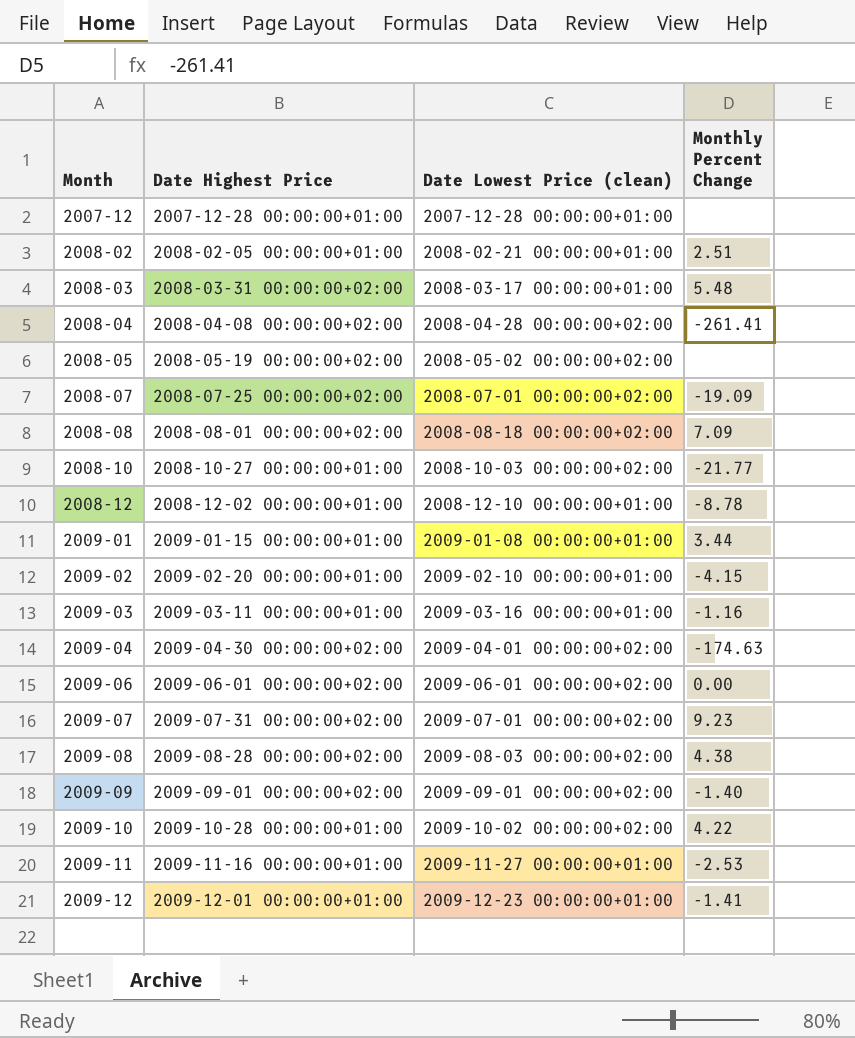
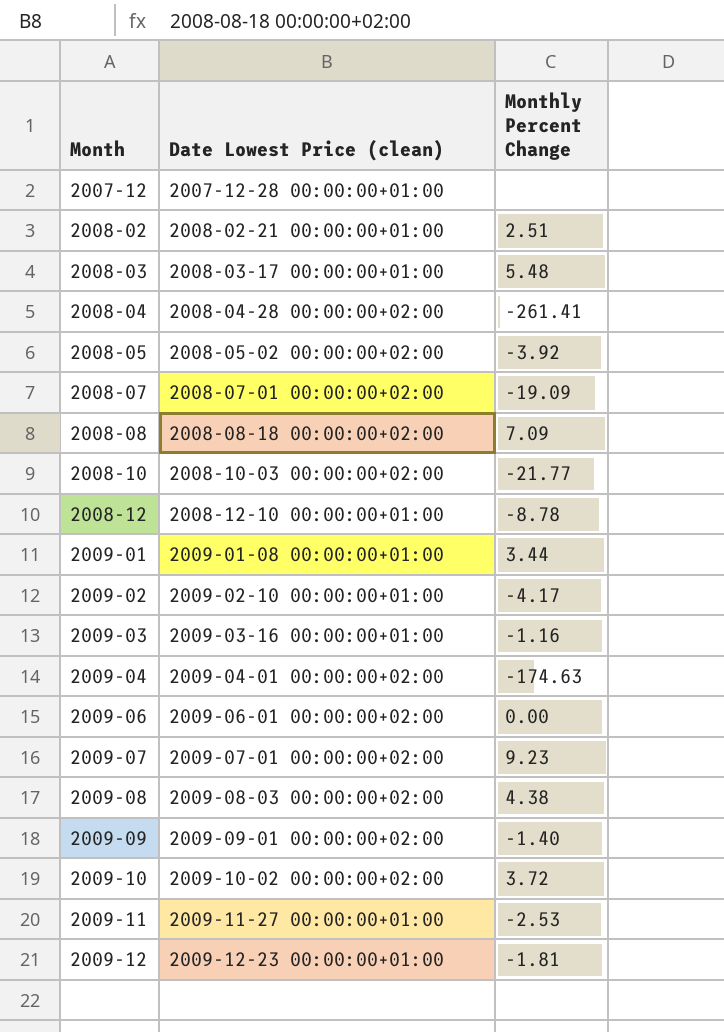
column Date Highest Price | position: 2 -> none
2008-05 | Monthly Percent Change: none -> -3.92
2009-02 | Monthly Percent Change: -4.15 -> -4.17
2009-10 | Monthly Percent Change: 4.22 -> 3.72
2009-12 | Monthly Percent Change: -1.41 -> -1.81

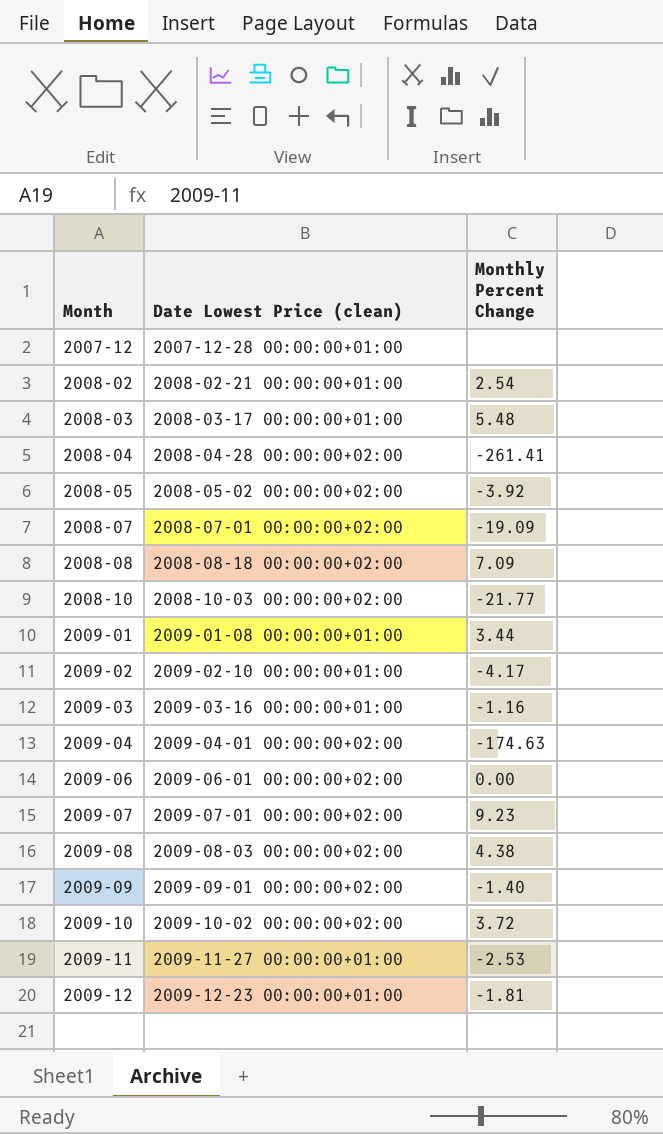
row 2008-12: 2008-12-10 00:00:00+01:00 | -8.78 -> none
2008-02 | Monthly Percent Change: 2.51 -> 2.54

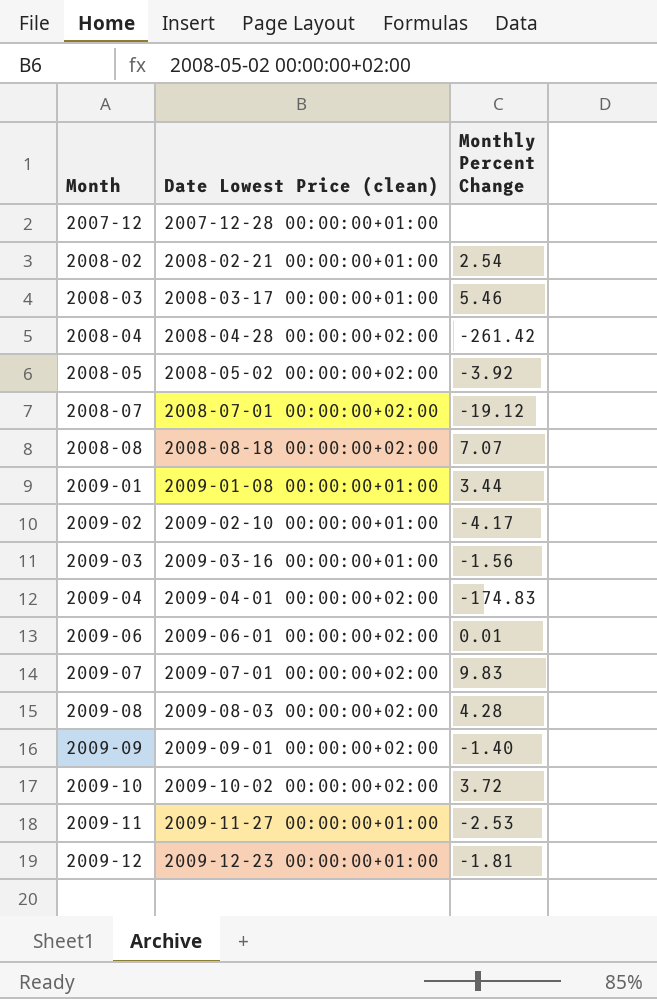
row 2008-10: 2008-10-03 00:00:00+02:00 | -21.77 -> none
2008-03 | Monthly Percent Change: 5.48 -> 5.46
2008-04 | Monthly Percent Change: -261.41 -> -261.42
2008-07 | Monthly Percent Change: -19.09 -> -19.12
2008-08 | Monthly Percent Change: 7.09 -> 7.07
2009-03 | Monthly Percent Change: -1.16 -> -1.56
2009-04 | Monthly Percent Change: -174.63 -> -174.83
2009-06 | Monthly Percent Change: 0.00 -> 0.01
2009-07 | Monthly Percent Change: 9.23 -> 9.83
2009-08 | Monthly Percent Change: 4.38 -> 4.28

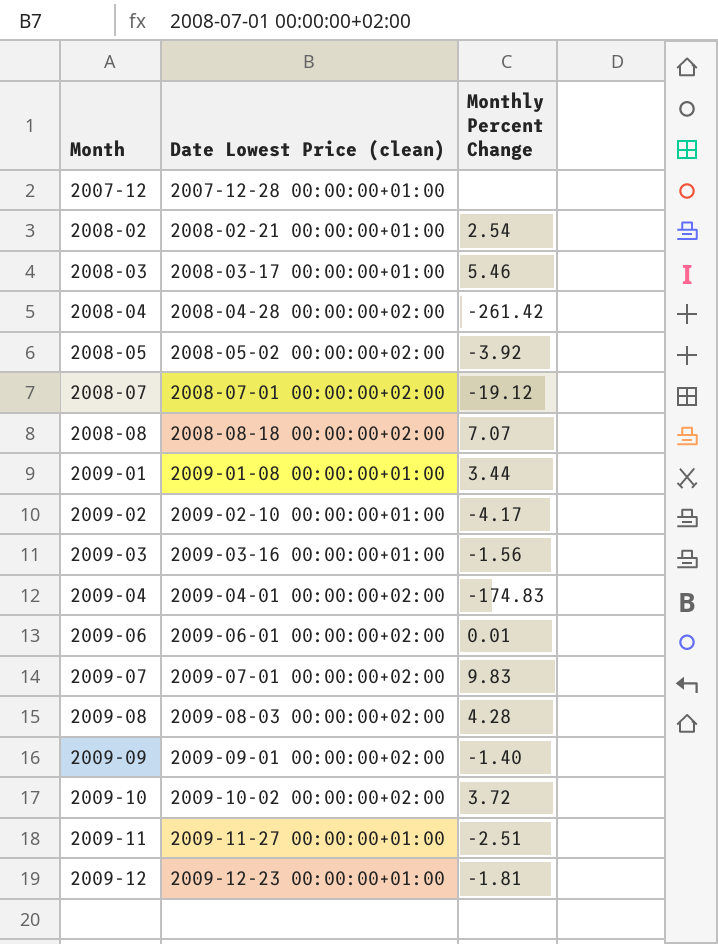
2009-11 | Monthly Percent Change: -2.53 -> -2.51

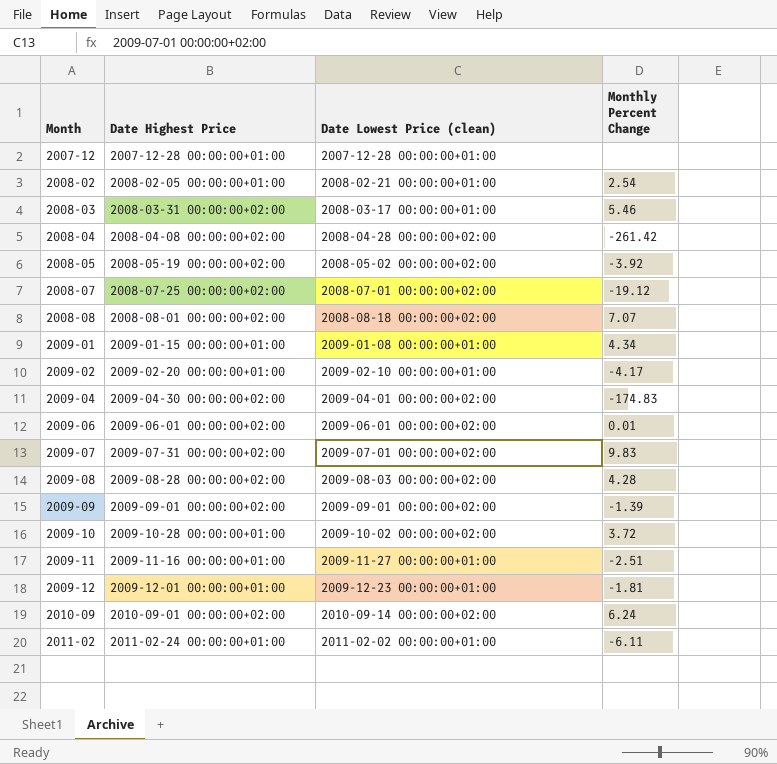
column Date Highest Price | position: none -> 2
row 2009-03: 2009-03-16 00:00:00+01:00 | -1.56 -> none
2009-01 | Monthly Percent Change: 3.44 -> 4.34
2009-09 | Monthly Percent Change: -1.40 -> -1.39
row 2010-09: none -> 2010-09-01 00:00:00+02:00 | 2010-09-14 00:00:00+02:00 | 6.24
row 2011-02: none -> 2011-02-24 00:00:00+01:00 | 2011-02-02 00:00:00+01:00 | -6.11

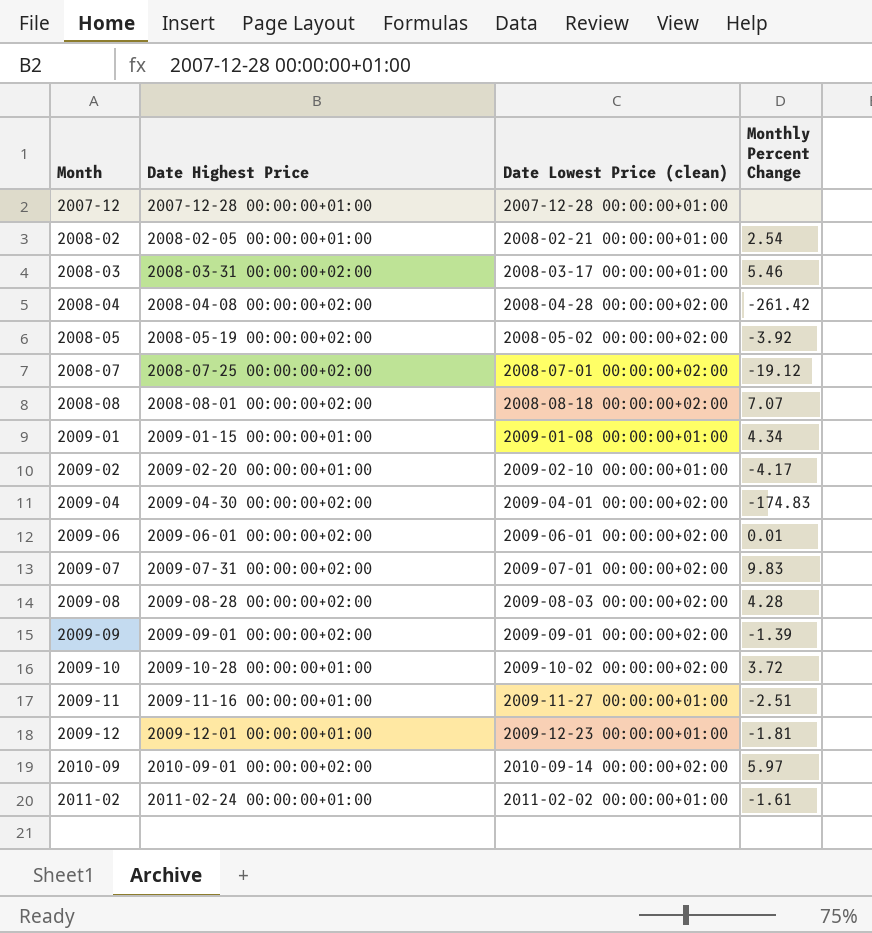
2010-09 | Monthly Percent Change: 6.24 -> 5.97
2011-02 | Monthly Percent Change: -6.11 -> -1.61

